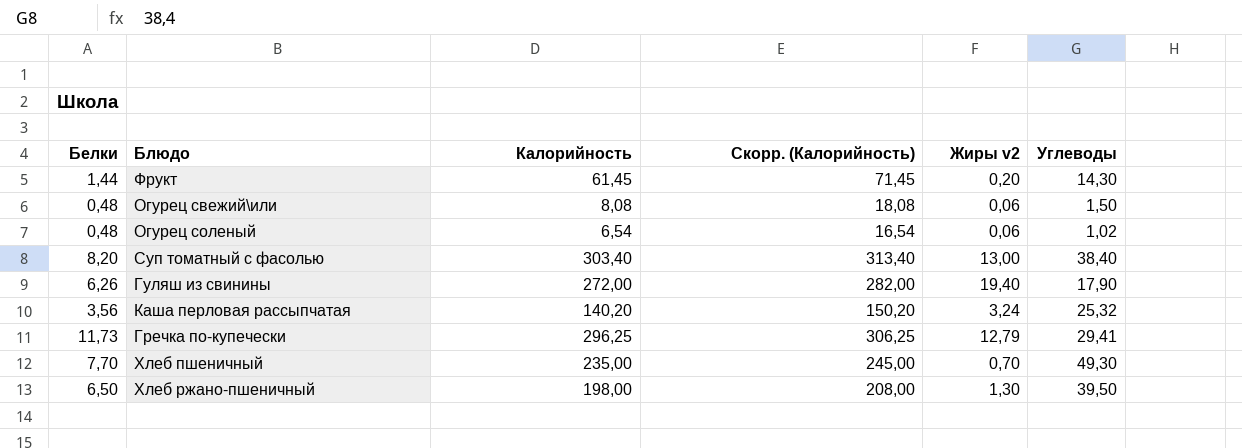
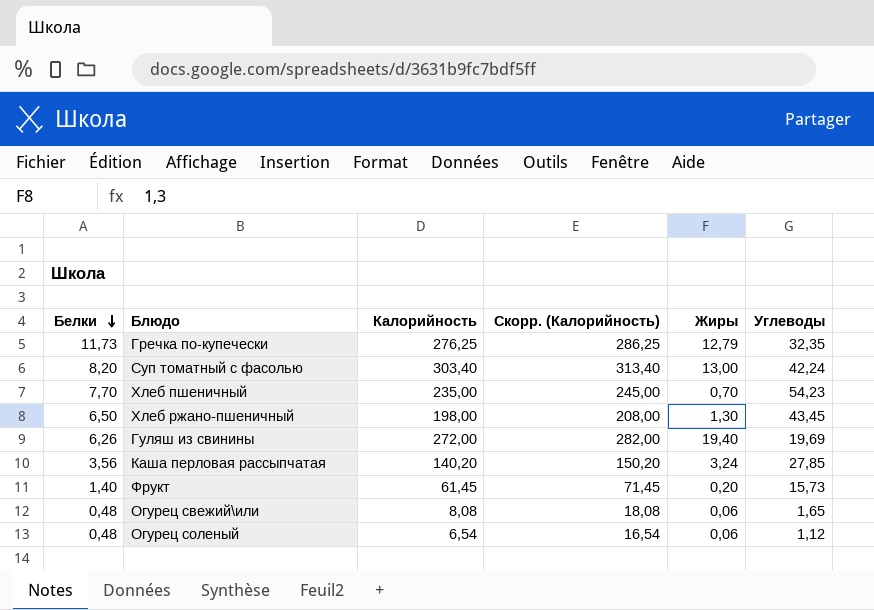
row order: none -> Белки descending
column name: Жиры v2 -> Жиры
Гречка по-купечески | Калорийность: 296,25 -> 276,25
Гречка по-купечески | Скорр. (Калорийность): 306,25 -> 286,25
Гречка по-купечески | Углеводы: 29,41 -> 32,35
Суп томатный с фасолью | Углеводы: 38,40 -> 42,24
Хлеб пшеничный | Углеводы: 49,30 -> 54,23
Хлеб ржано-пшеничный | Углеводы: 39,50 -> 43,45
Гуляш из свинины | Углеводы: 17,90 -> 19,69
Каша перловая рассыпчатая | Углеводы: 25,32 -> 27,85
Фрукт | Белки: 1,44 -> 1,40
Фрукт | Углеводы: 14,30 -> 15,73
Огурец свежий\или | Углеводы: 1,50 -> 1,65
Огурец соленый | Углеводы: 1,02 -> 1,12

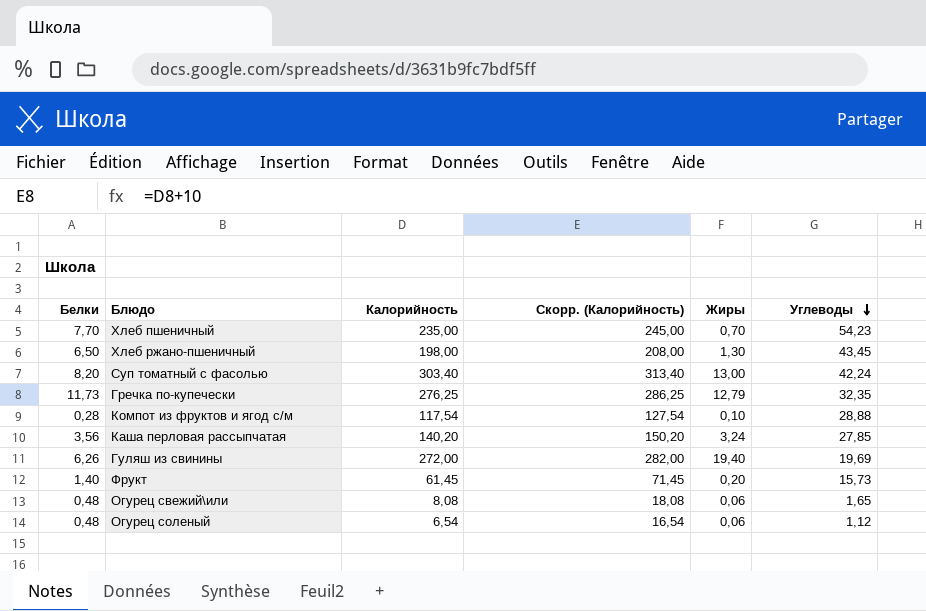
row order: Белки descending -> Углеводы descending
row Компот из фруктов и ягод с/м: none -> 0,28 | 117,54 | 127,54 | 0,10 | 28,88

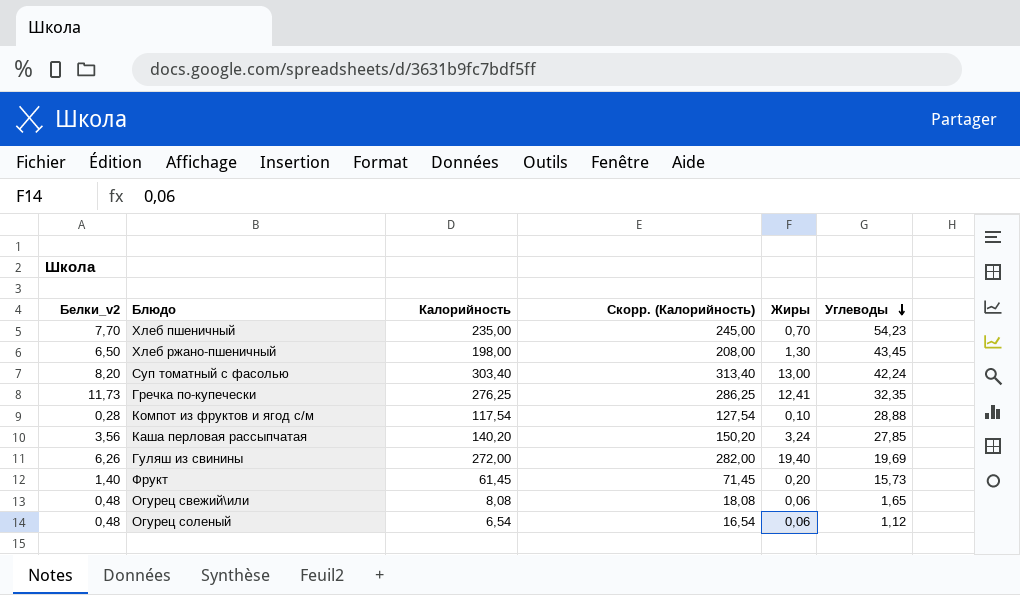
column name: Белки -> Белки_v2
Гречка по-купечески | Жиры: 12,79 -> 12,41

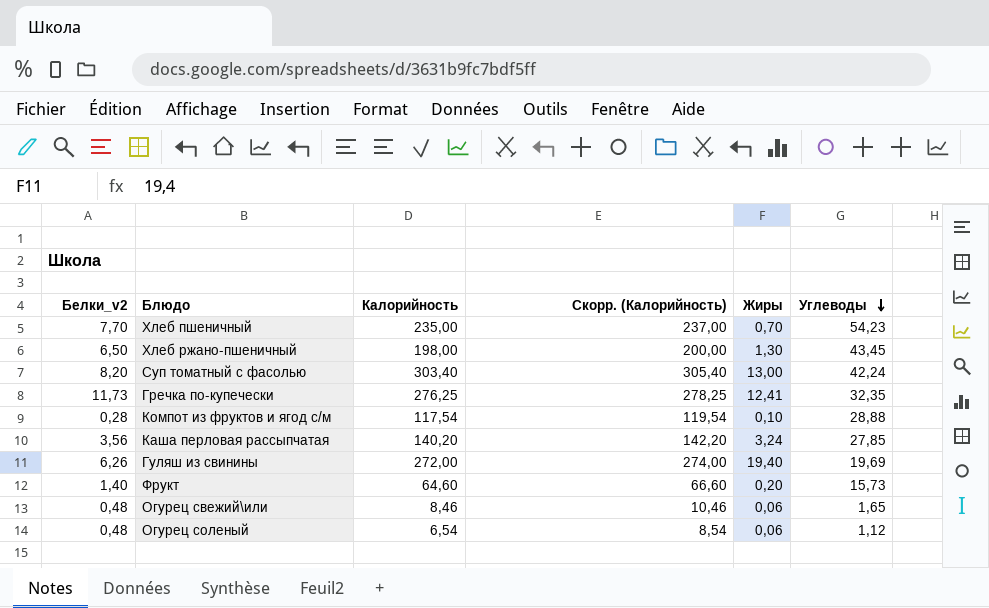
column Скорр. (Калорийность) | formula: [Калорийность] + 10 -> [Калорийность] + 2
Фрукт | Калорийность: 61,45 -> 64,60
Огурец свежий\или | Калорийность: 8,08 -> 8,46

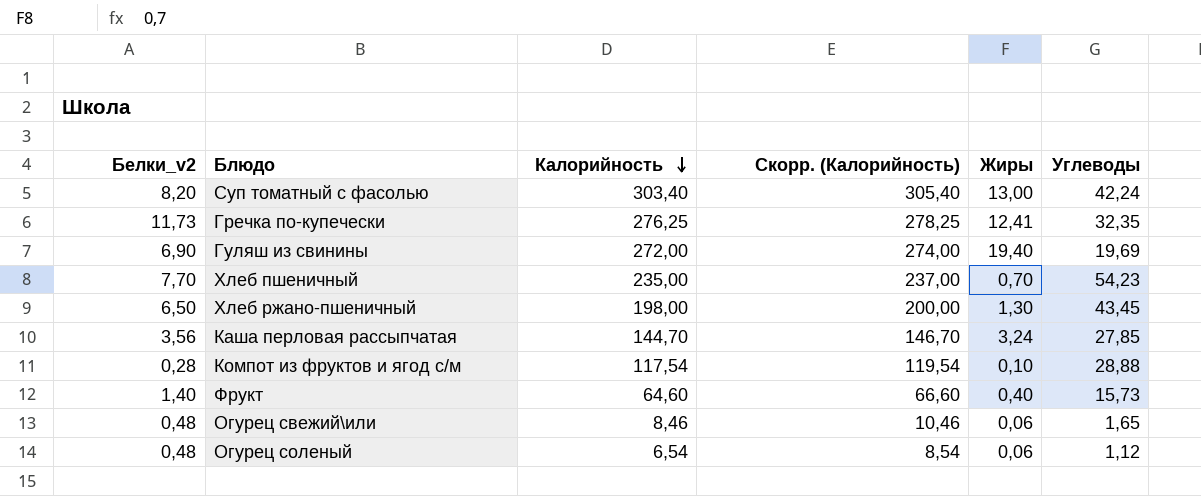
row order: Углеводы descending -> Калорийность descending
Гуляш из свинины | Белки_v2: 6,26 -> 6,90
Каша перловая рассыпчатая | Калорийность: 140,20 -> 144,70
Каша перловая рассыпчатая | Скорр. (Калорийность): 142,20 -> 146,70
Фрукт | Жиры: 0,20 -> 0,40

